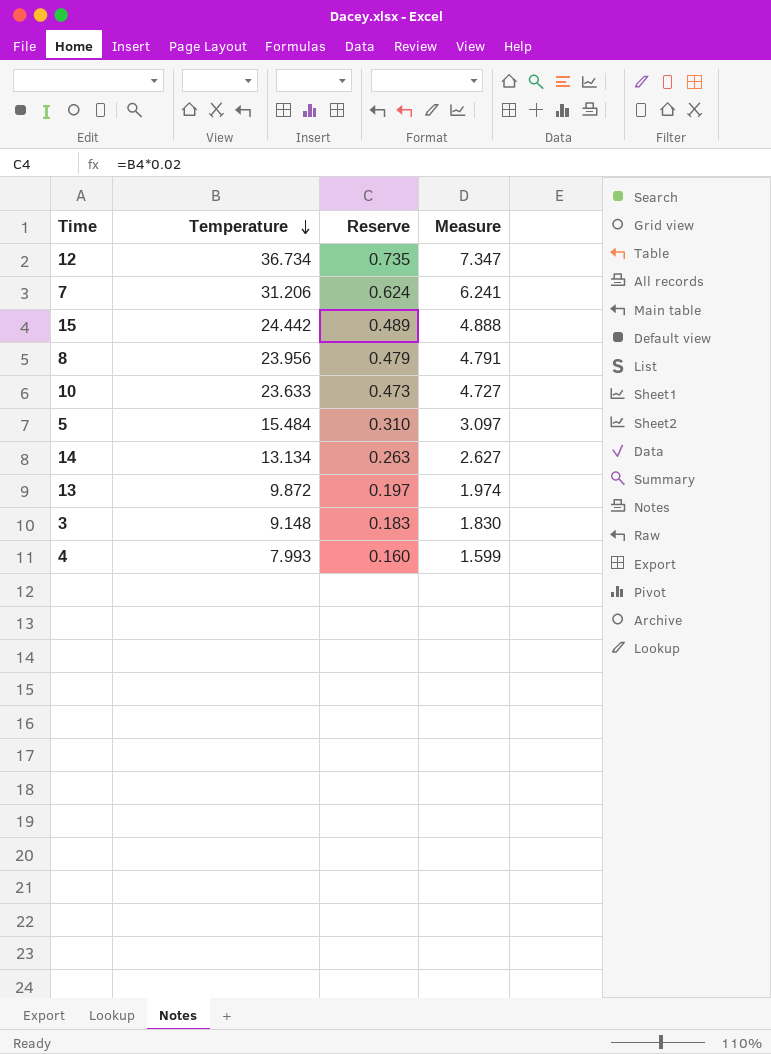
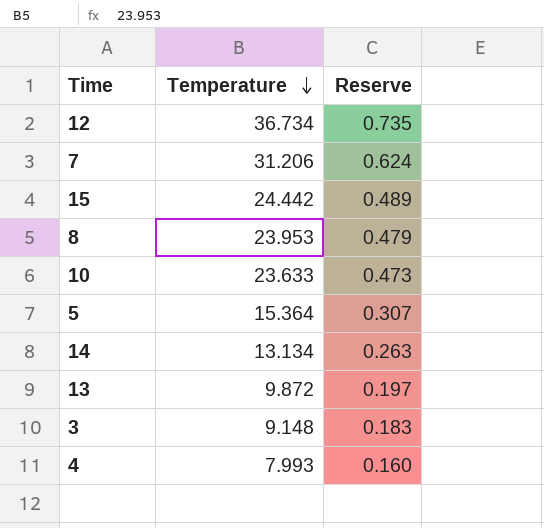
column Measure | formula: [Temperature] * 0.2 -> none
8 | Temperature: 23.956 -> 23.953
5 | Temperature: 15.484 -> 15.364
5 | Reserve: 0.310 -> 0.307

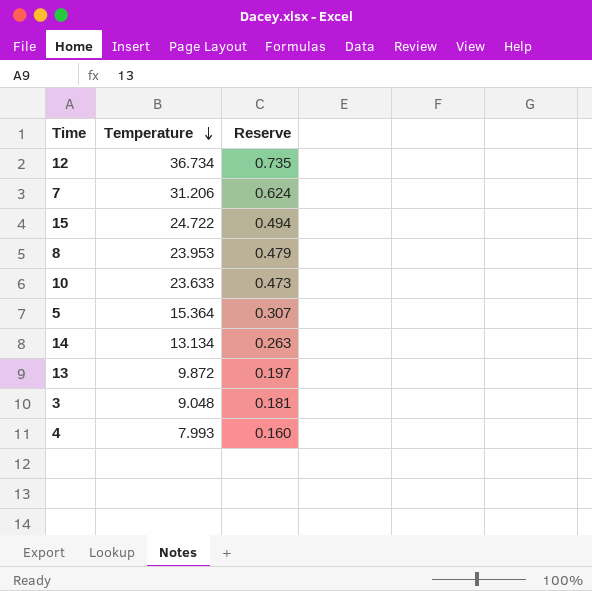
15 | Temperature: 24.442 -> 24.722
15 | Reserve: 0.489 -> 0.494
3 | Temperature: 9.148 -> 9.048
3 | Reserve: 0.183 -> 0.181

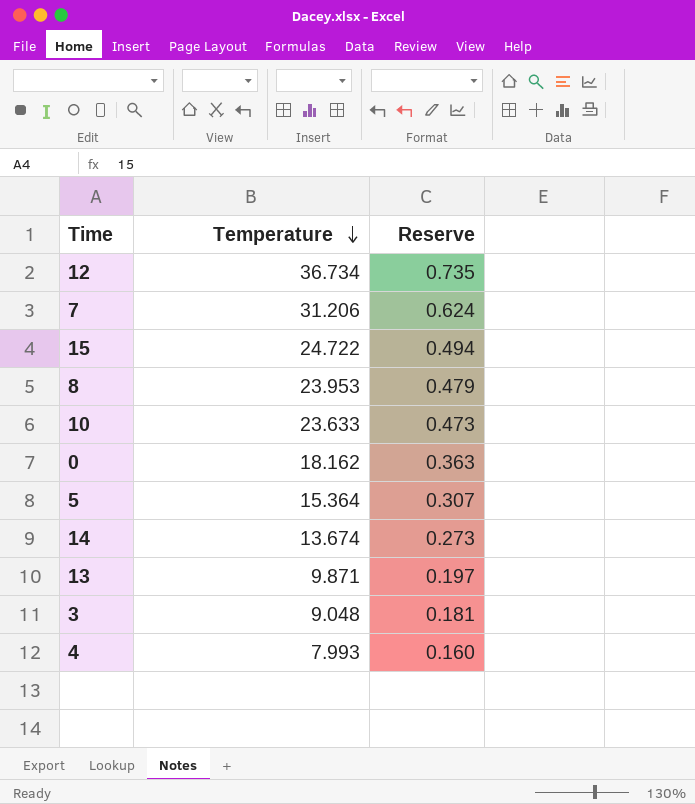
row 0: none -> 18.162 | 0.363
14 | Temperature: 13.134 -> 13.674
14 | Reserve: 0.263 -> 0.273
13 | Temperature: 9.872 -> 9.871

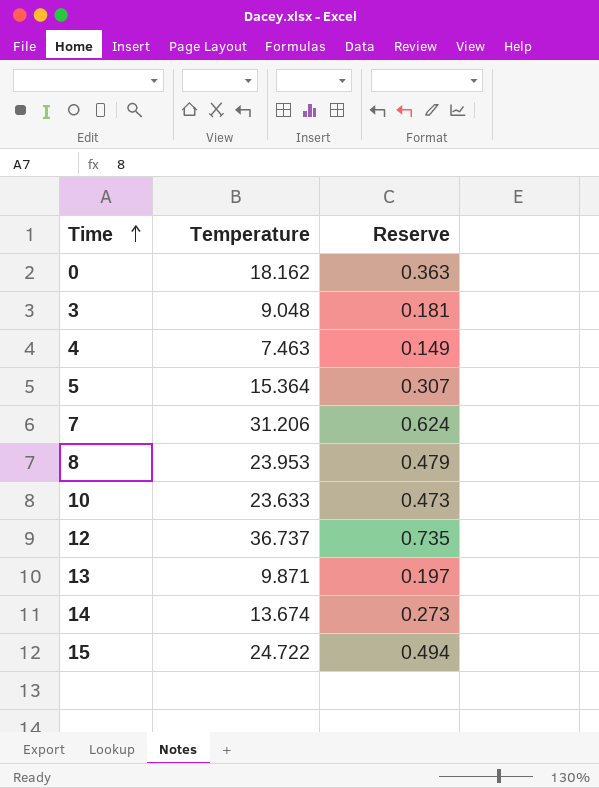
row order: Temperature descending -> Time ascending
4 | Temperature: 7.993 -> 7.463
4 | Reserve: 0.160 -> 0.149
12 | Temperature: 36.734 -> 36.737

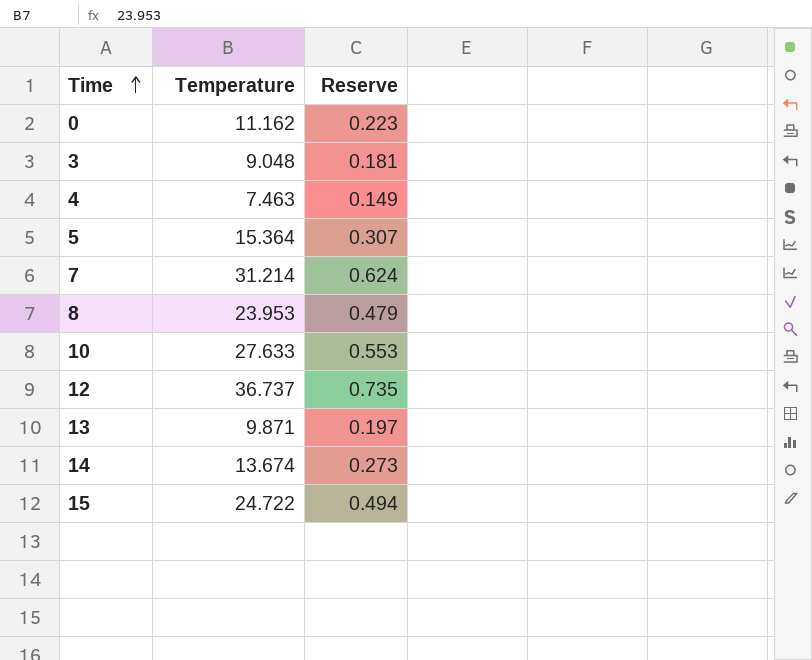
0 | Temperature: 18.162 -> 11.162
0 | Reserve: 0.363 -> 0.223
7 | Temperature: 31.206 -> 31.214
10 | Temperature: 23.633 -> 27.633
10 | Reserve: 0.473 -> 0.553

